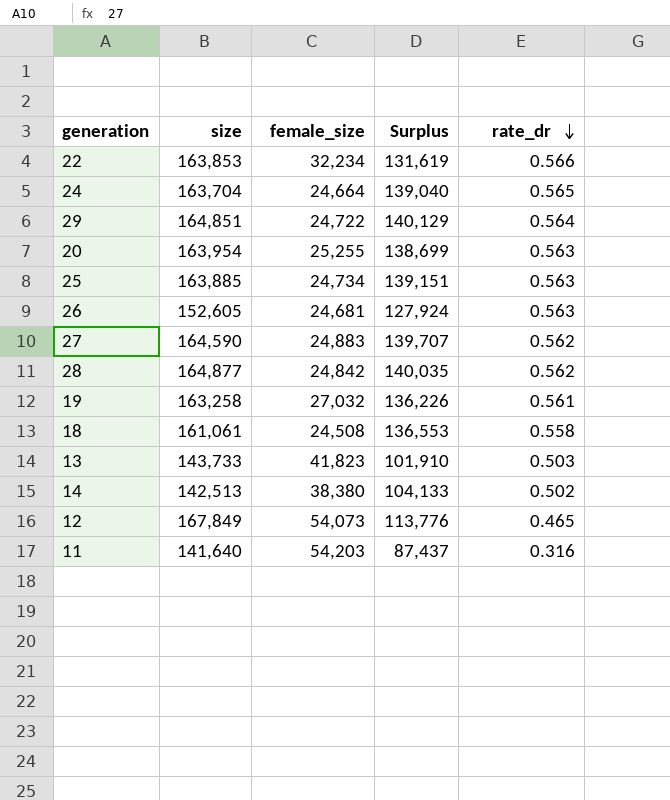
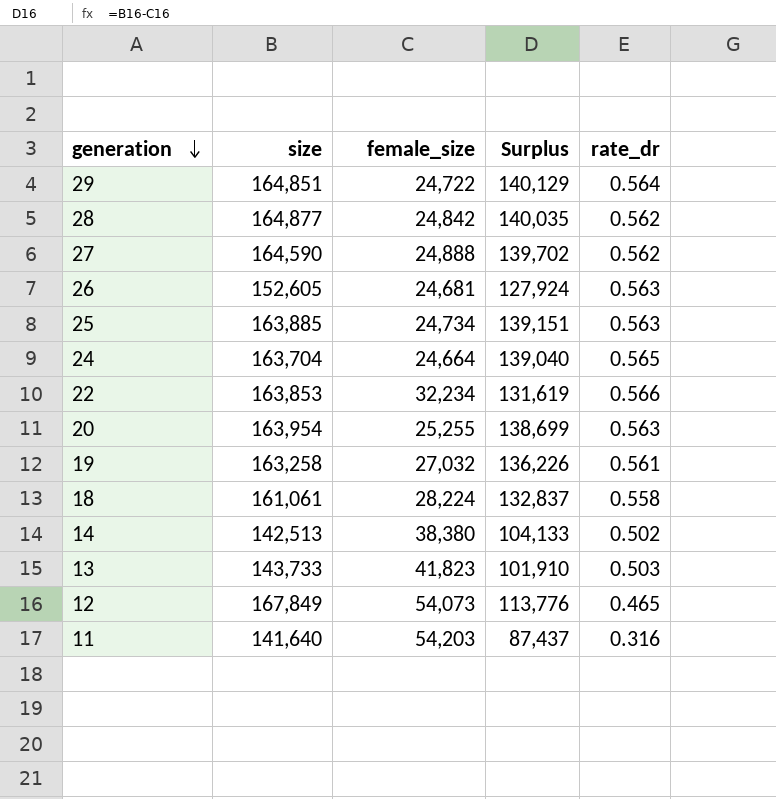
row order: rate_dr descending -> generation descending
27 | female_size: 24,883 -> 24,888
27 | Surplus: 139,707 -> 139,702
18 | female_size: 24,508 -> 28,224
18 | Surplus: 136,553 -> 132,837

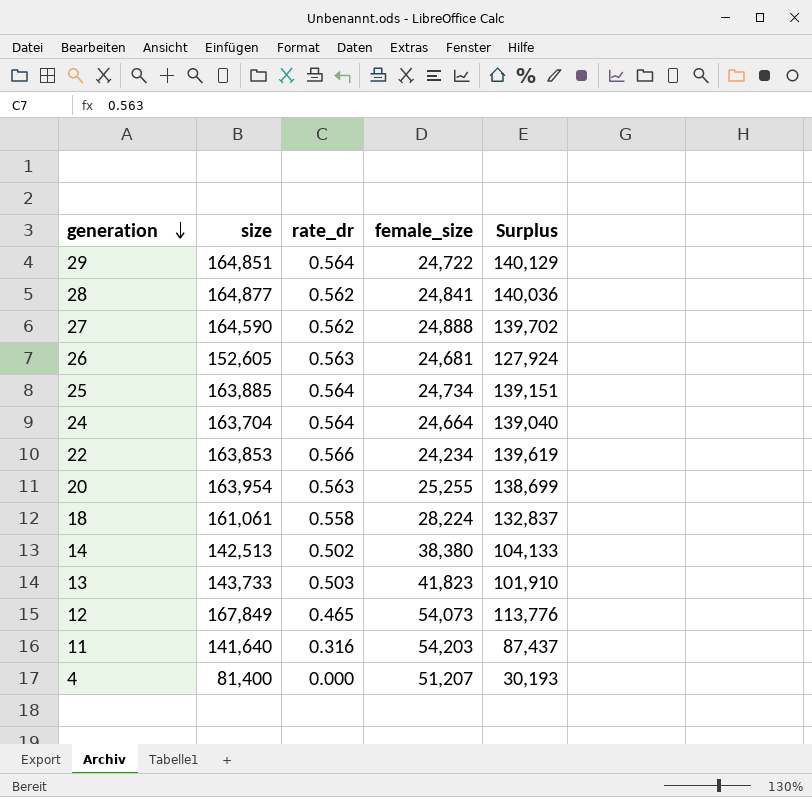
column rate_dr | position: 5 -> 3
row 19: 163,258 | 27,032 | 136,226 | 0.561 -> none
28 | female_size: 24,842 -> 24,841
28 | Surplus: 140,035 -> 140,036
25 | rate_dr: 0.563 -> 0.564
24 | rate_dr: 0.565 -> 0.564
22 | female_size: 32,234 -> 24,234
22 | Surplus: 131,619 -> 139,619
row 4: none -> 81,400 | 0.000 | 51,207 | 30,193

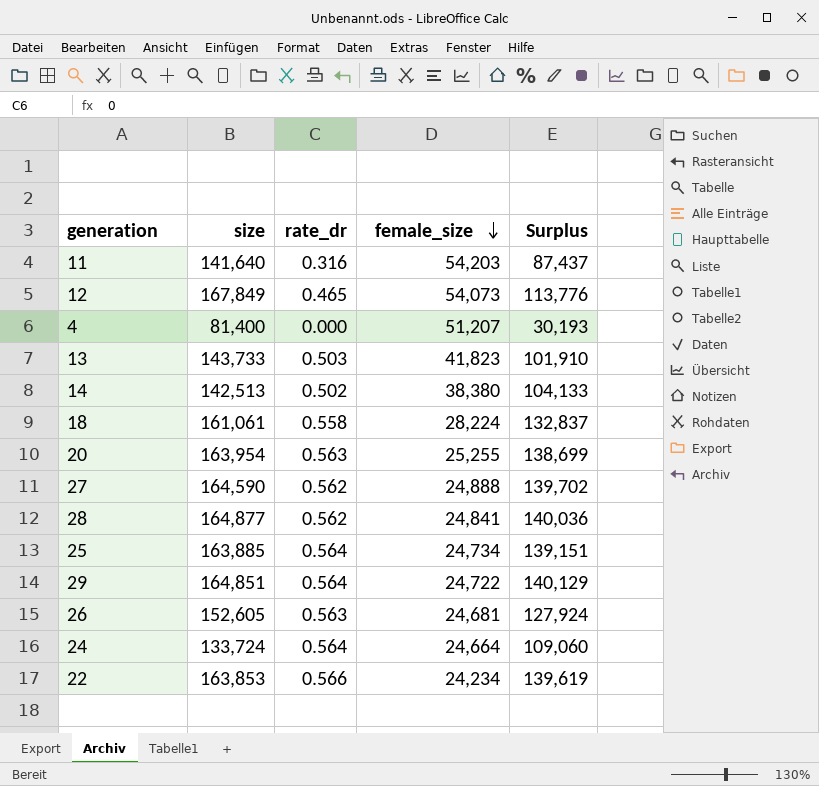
row order: generation descending -> female_size descending
24 | size: 163,704 -> 133,724
24 | Surplus: 139,040 -> 109,060

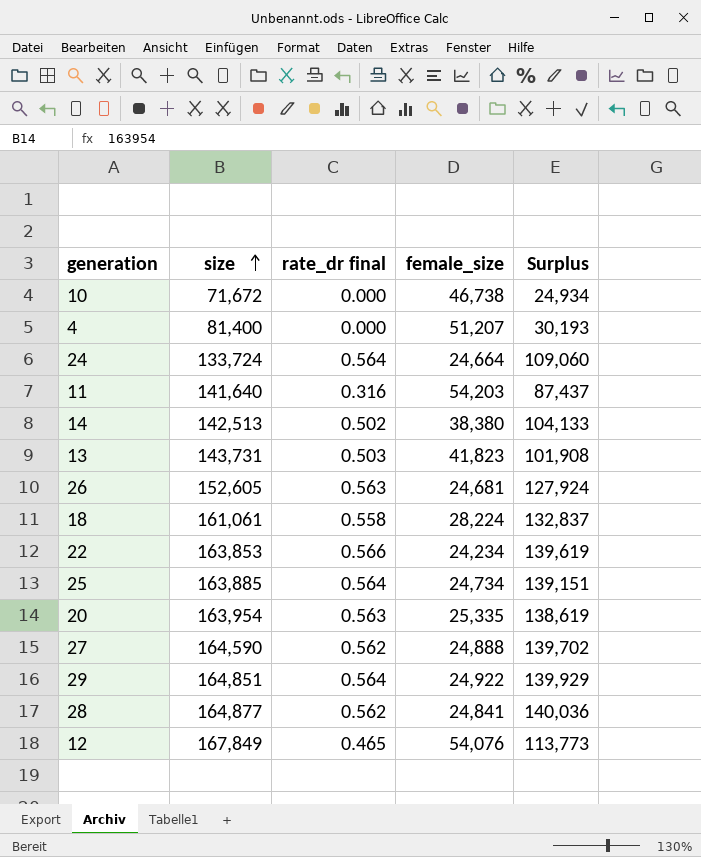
row order: female_size descending -> size ascending
column name: rate_dr -> rate_dr final
row 10: none -> 71,672 | 0.000 | 46,738 | 24,934
13 | size: 143,733 -> 143,731
13 | Surplus: 101,910 -> 101,908
20 | female_size: 25,255 -> 25,335
20 | Surplus: 138,699 -> 138,619
29 | female_size: 24,722 -> 24,922
29 | Surplus: 140,129 -> 139,929
12 | female_size: 54,073 -> 54,076
12 | Surplus: 113,776 -> 113,773

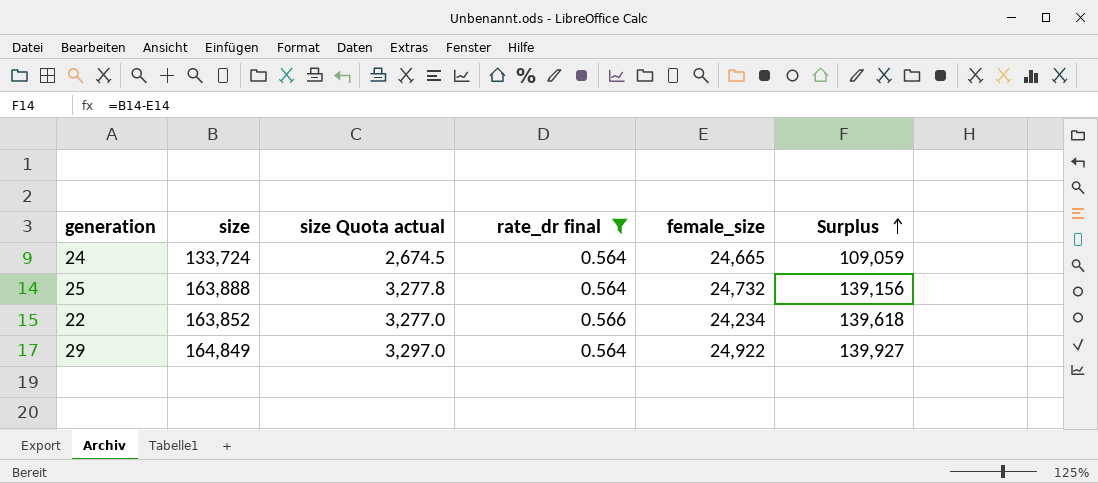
filter: none -> rate_dr final >= 0.564
row order: size ascending -> Surplus ascending
column size Quota actual | formula: none -> [size] * 0.02
24 | female_size: 24,664 -> 24,665
24 | Surplus: 109,060 -> 109,059
25 | size: 163,885 -> 163,888
25 | female_size: 24,734 -> 24,732
25 | Surplus: 139,151 -> 139,156
22 | size: 163,853 -> 163,852
22 | Surplus: 139,619 -> 139,618
29 | size: 164,851 -> 164,849
29 | Surplus: 139,929 -> 139,927

